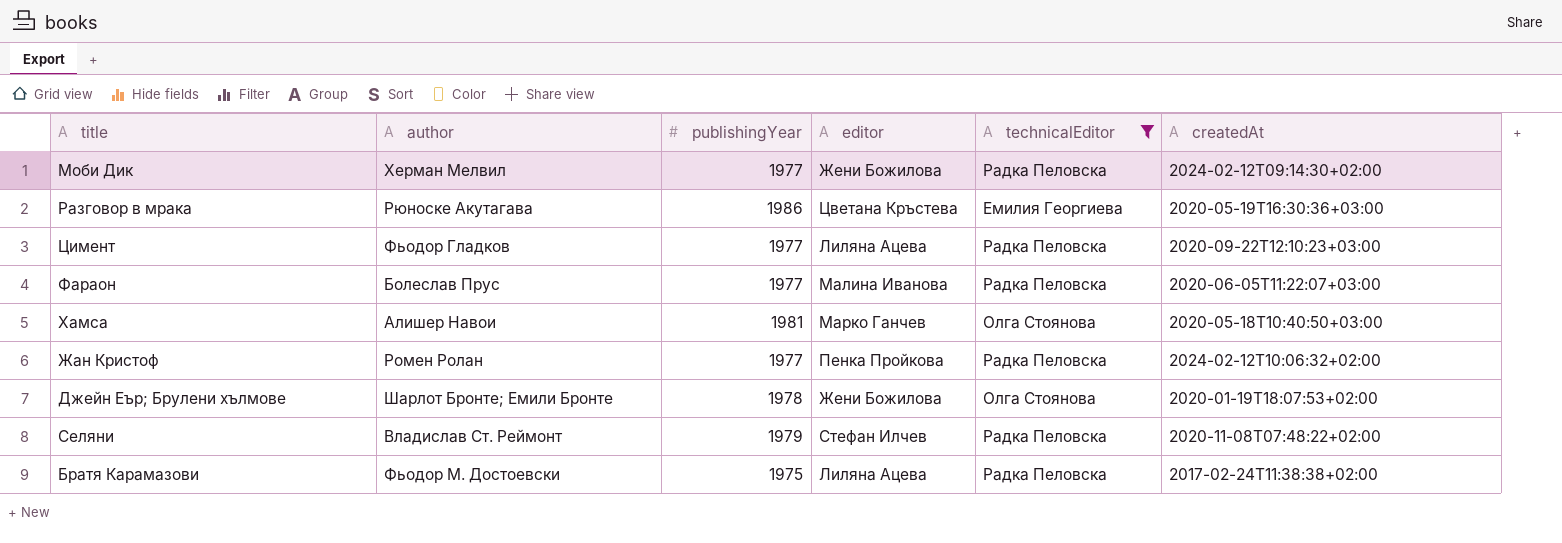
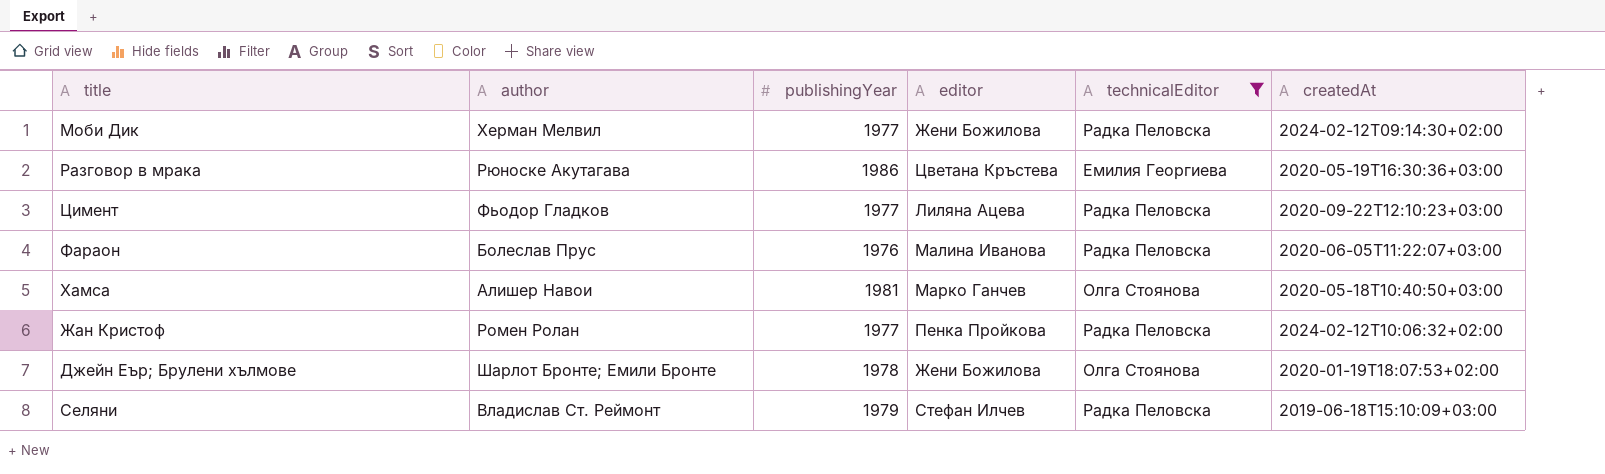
row Братя Карамазови: Фьодор М. Достоевски | 1975 | Лиляна Ацева | Радка Пеловска | 2017-02-24T11:38:38+02:00 -> none
Фараон | publishingYear: 1977 -> 1976
Селяни | createdAt: 2020-11-08T07:48:22+02:00 -> 2019-06-18T15:10:09+03:00

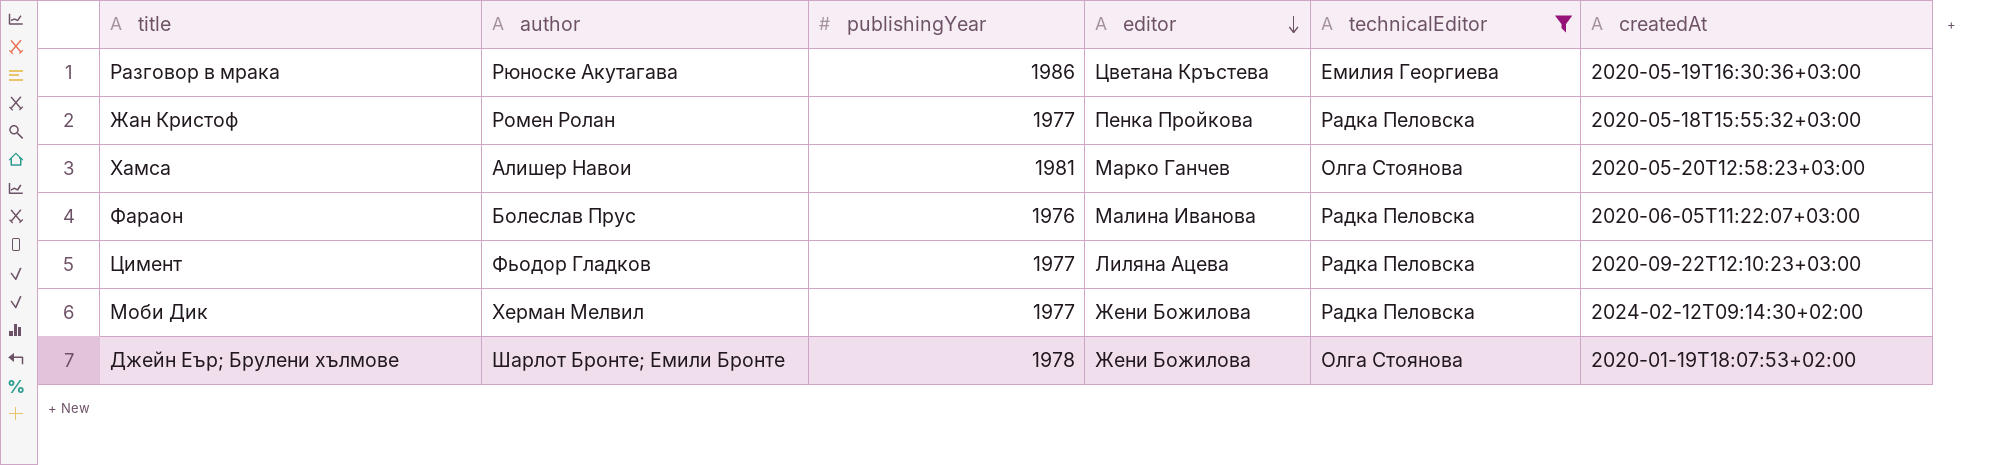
row order: none -> editor descending
row Селяни: Владислав Ст. Реймонт | 1979 | Стефан Илчев | Радка Пеловска | 2019-06-18T15:10:09+03:00 -> none
Жан Кристоф | createdAt: 2024-02-12T10:06:32+02:00 -> 2020-05-18T15:55:32+03:00
Хамса | createdAt: 2020-05-18T10:40:50+03:00 -> 2020-05-20T12:58:23+03:00

